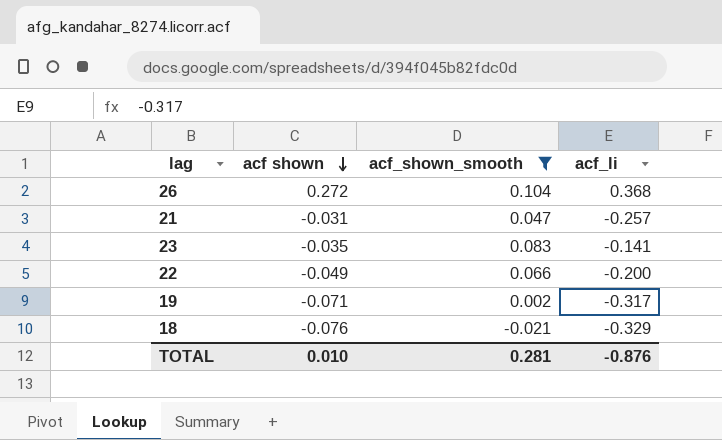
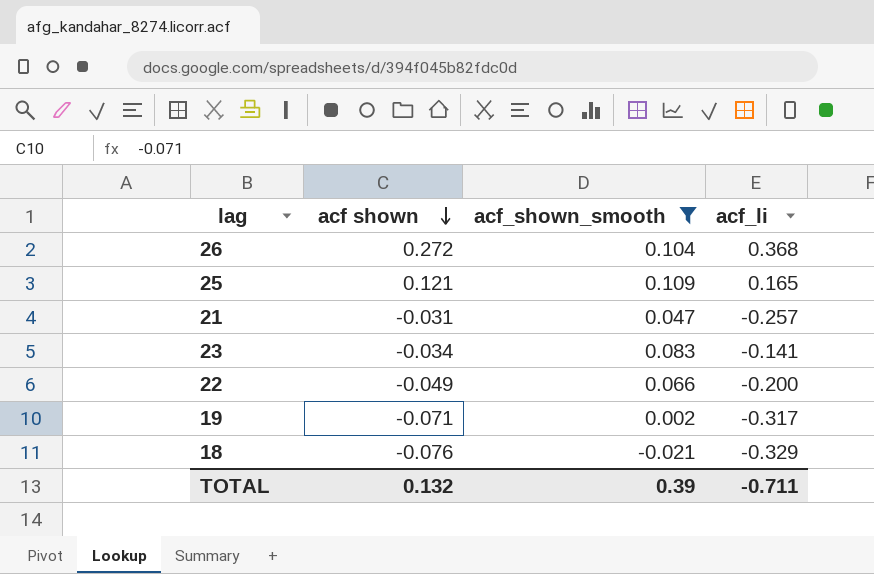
row 25: none -> 0.121 | 0.109 | 0.165
23 | acf shown: -0.035 -> -0.034
TOTAL | acf shown: 0.010 -> 0.132
TOTAL | acf_shown_smooth: 0.281 -> 0.39
TOTAL | acf_li: -0.876 -> -0.711

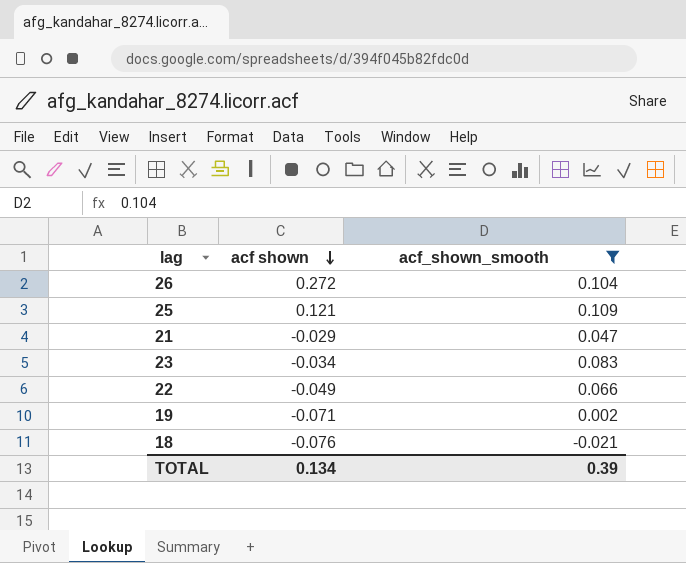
column acf_li | position: 4 -> none
21 | acf shown: -0.031 -> -0.029
TOTAL | acf shown: 0.132 -> 0.134

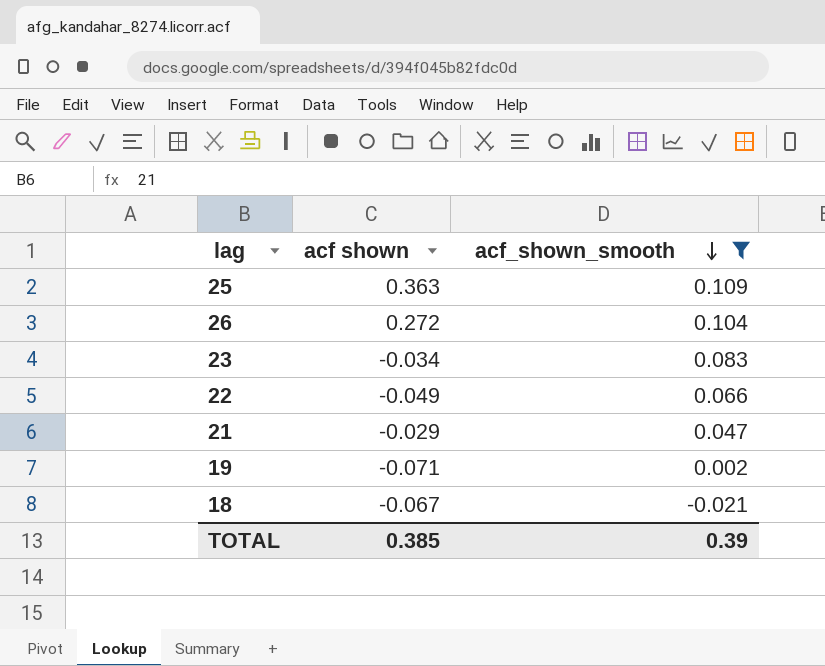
row order: acf shown descending -> acf_shown_smooth descending
25 | acf shown: 0.121 -> 0.363
18 | acf shown: -0.076 -> -0.067
TOTAL | acf shown: 0.134 -> 0.385

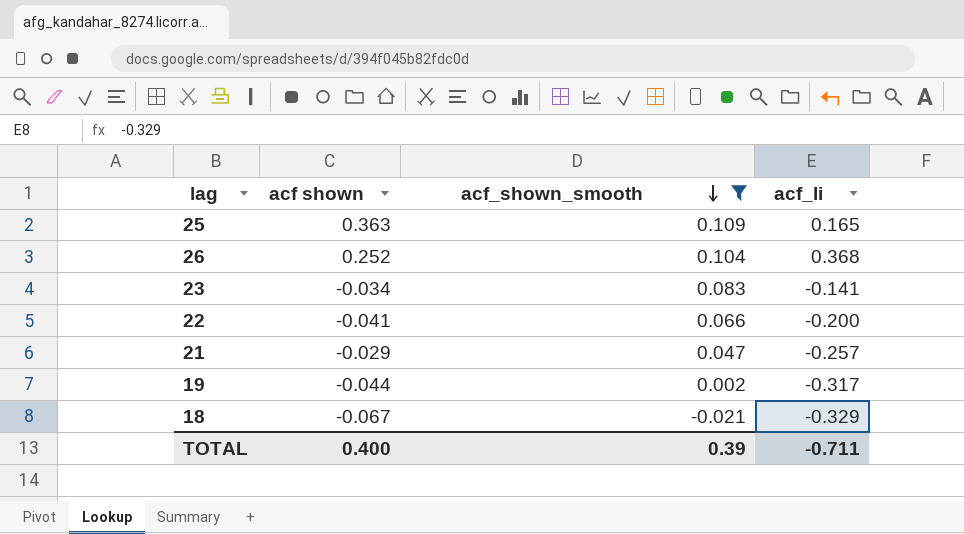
column acf_li | position: none -> 4
26 | acf shown: 0.272 -> 0.252
22 | acf shown: -0.049 -> -0.041
19 | acf shown: -0.071 -> -0.044
TOTAL | acf shown: 0.385 -> 0.400

